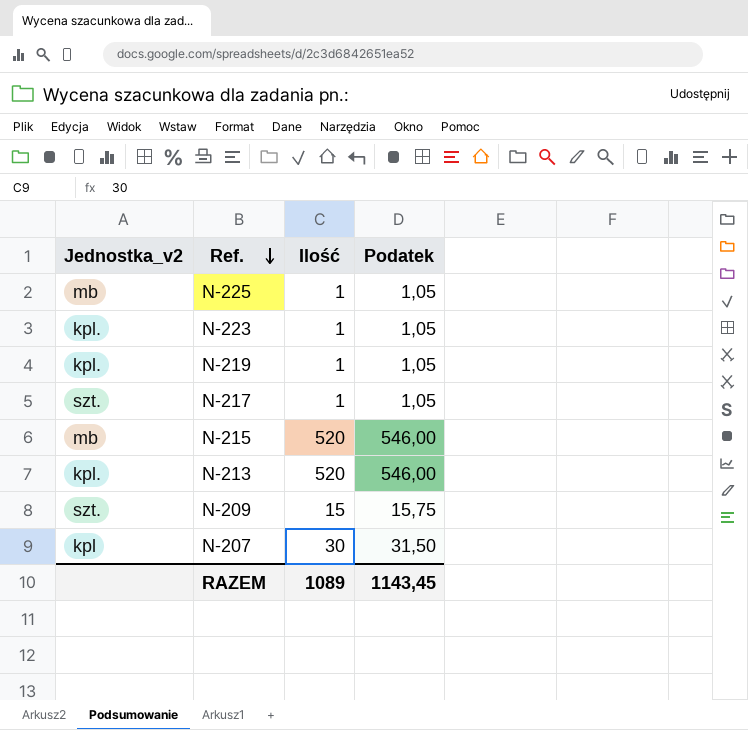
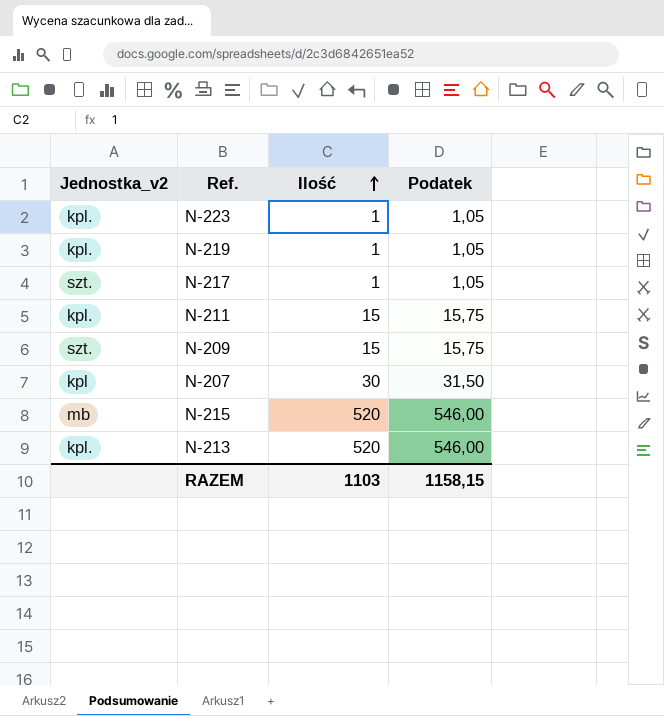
row order: Ref. descending -> Ilość ascending
row N-225: mb | 1 | 1,05 -> none
row N-211: none -> kpl. | 15 | 15,75
RAZEM | Ilość: 1089 -> 1103
RAZEM | Podatek: 1143,45 -> 1158,15

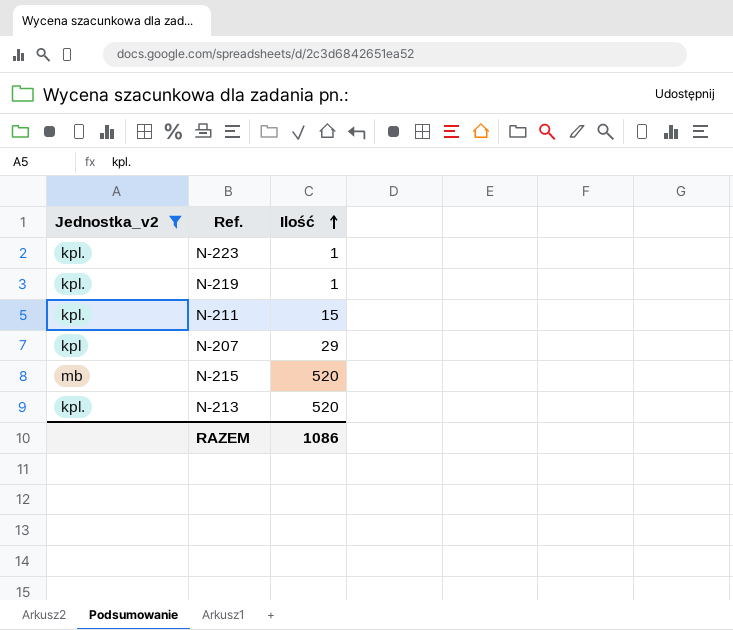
filter: none -> Jednostka_v2 != szt.
column Podatek | formula: [Ilość] * 1,05 -> none
N-207 | Ilość: 30 -> 29
RAZEM | Ilość: 1103 -> 1086

